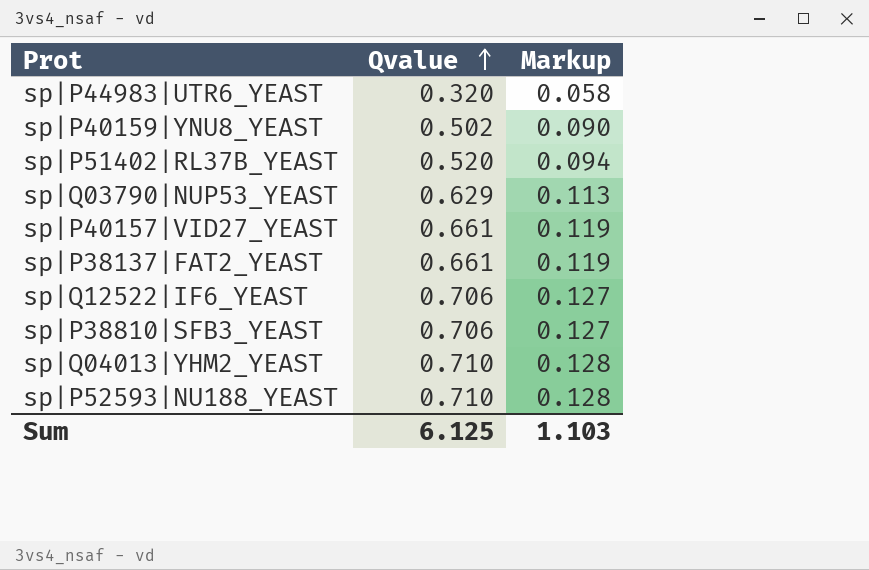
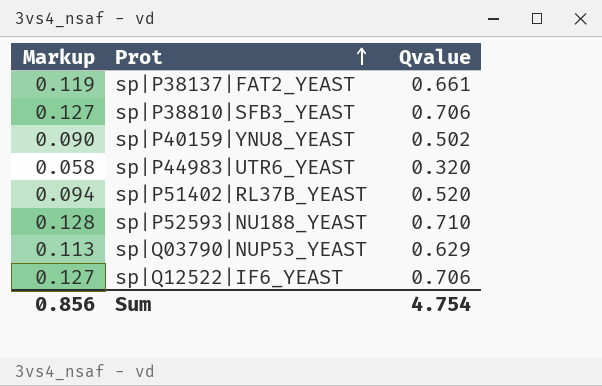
row order: Qvalue ascending -> Prot ascending
column Markup | position: 3 -> 1
row sp|P40157|VID27_YEAST: 0.661 | 0.119 -> none
row sp|Q04013|YHM2_YEAST: 0.710 | 0.128 -> none
Sum | Markup: 1.103 -> 0.856
Sum | Qvalue: 6.125 -> 4.754

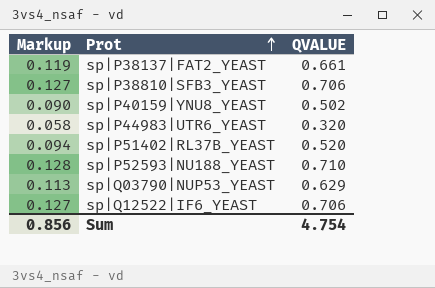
column name: Qvalue -> QVALUE

